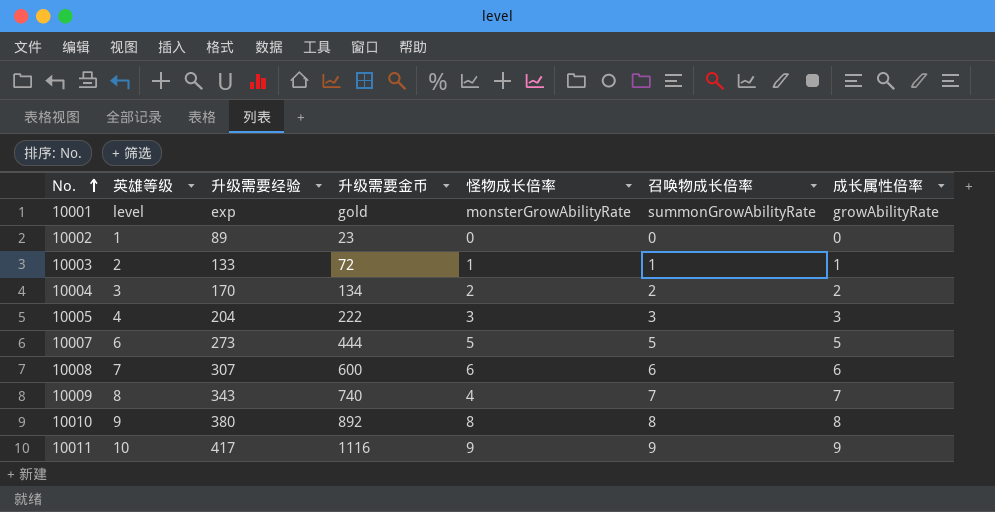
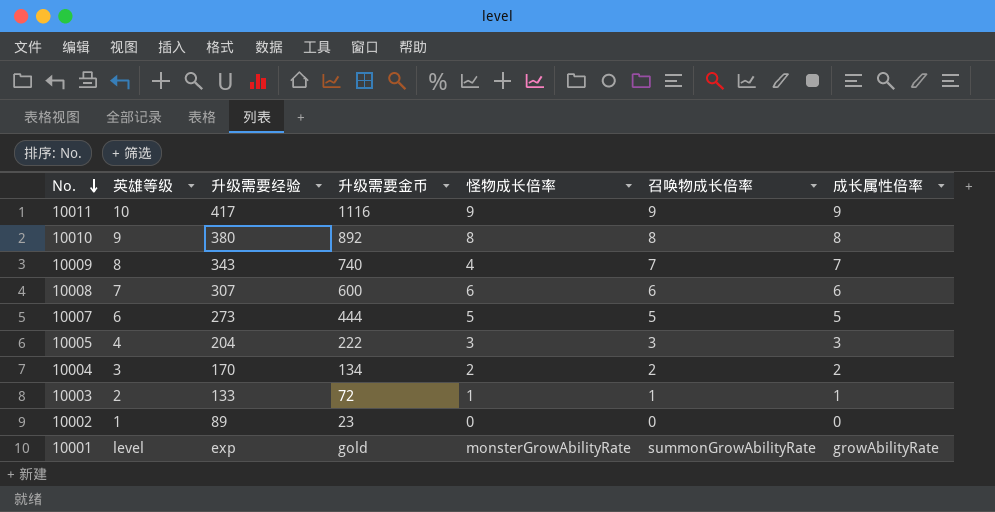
row order: No. ascending -> No. descending

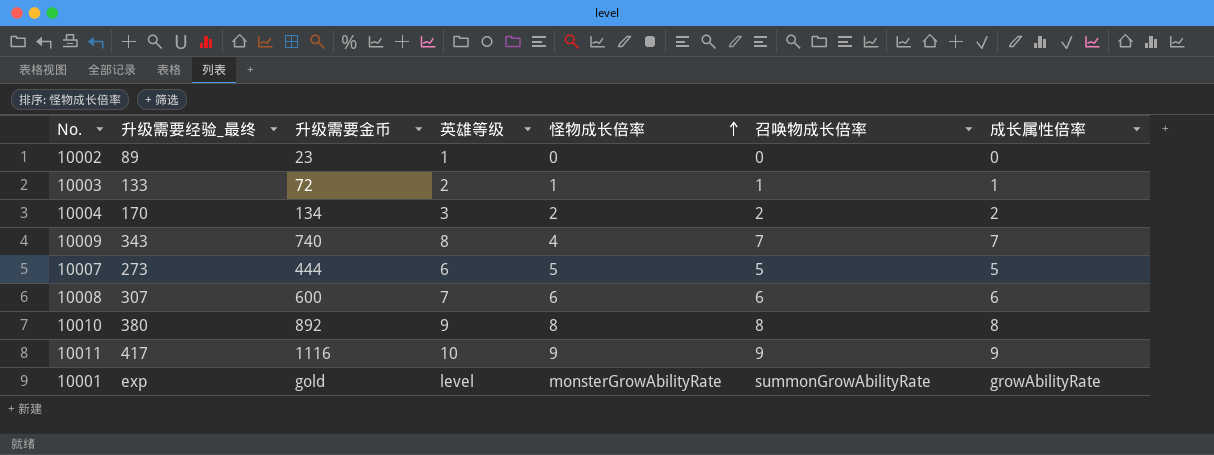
row order: No. descending -> 怪物成长倍率 ascending
column name: 升级需要经验 -> 升级需要经验_最终
column 英雄等级 | position: 2 -> 4
row 10005: 4 | 204 | 222 | 3 | 3 | 3 -> none

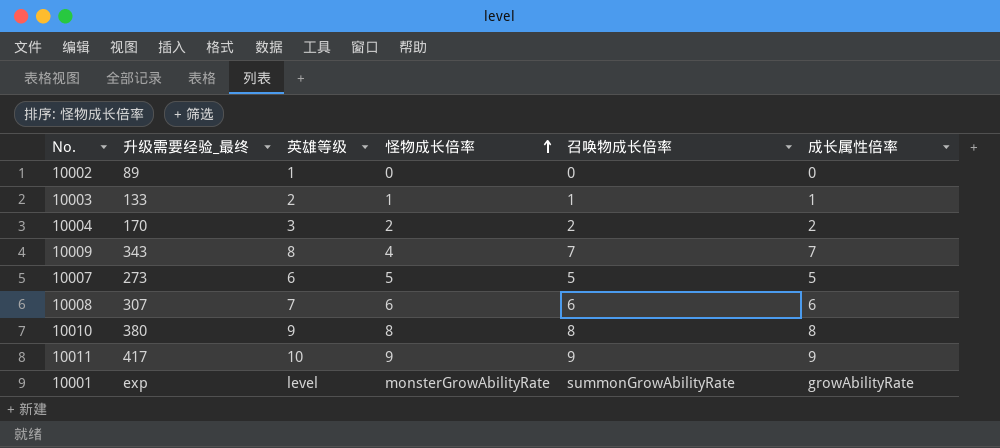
column 升级需要金币 | position: 3 -> none

